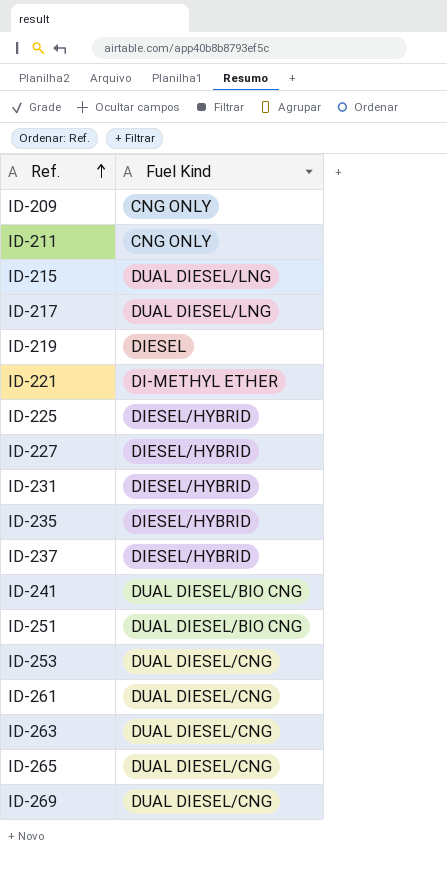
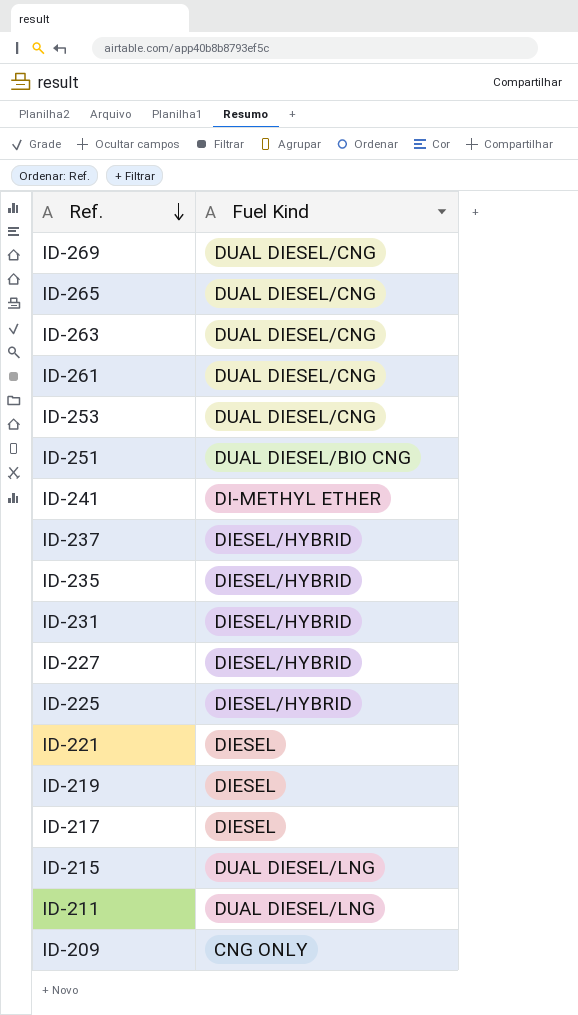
row order: Ref. ascending -> Ref. descending
ID-241 | Fuel Kind: DUAL DIESEL/BIO CNG -> DI-METHYL ETHER
ID-221 | Fuel Kind: DI-METHYL ETHER -> DIESEL
ID-217 | Fuel Kind: DUAL DIESEL/LNG -> DIESEL
ID-211 | Fuel Kind: CNG ONLY -> DUAL DIESEL/LNG

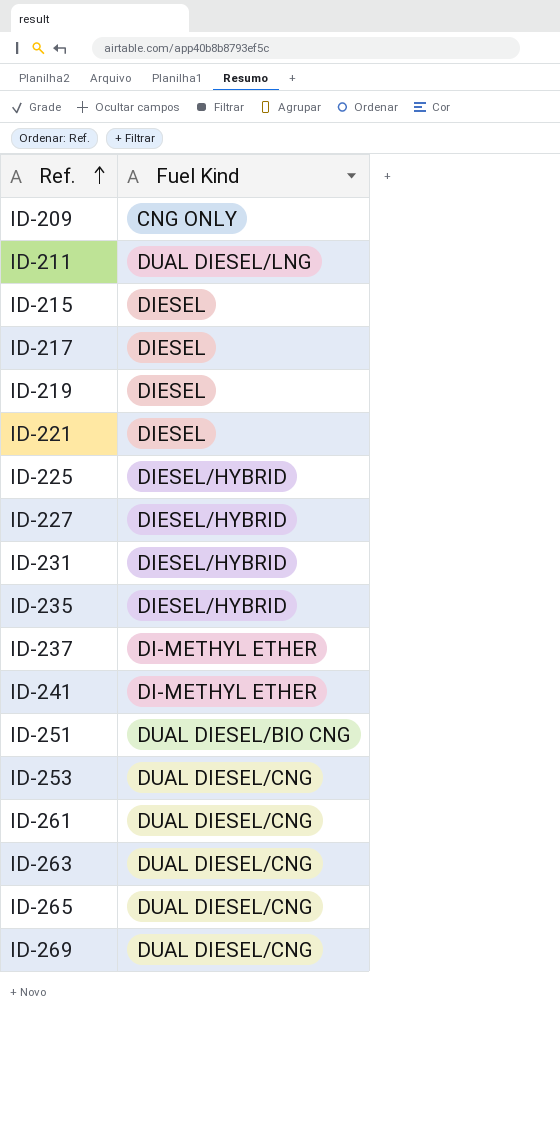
row order: Ref. descending -> Ref. ascending
ID-215 | Fuel Kind: DUAL DIESEL/LNG -> DIESEL
ID-237 | Fuel Kind: DIESEL/HYBRID -> DI-METHYL ETHER

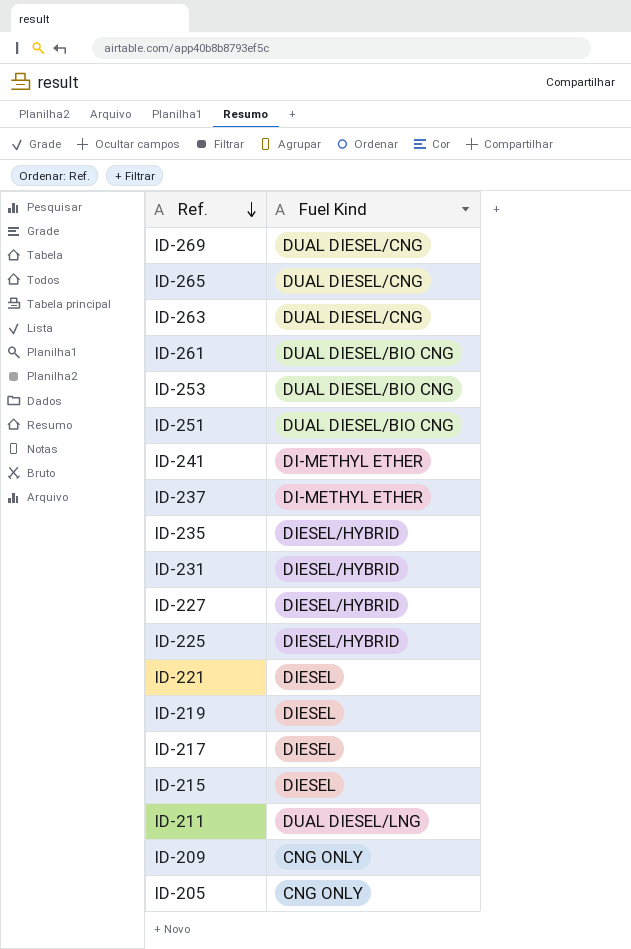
row order: Ref. ascending -> Ref. descending
ID-261 | Fuel Kind: DUAL DIESEL/CNG -> DUAL DIESEL/BIO CNG
ID-253 | Fuel Kind: DUAL DIESEL/CNG -> DUAL DIESEL/BIO CNG
row ID-205: none -> CNG ONLY

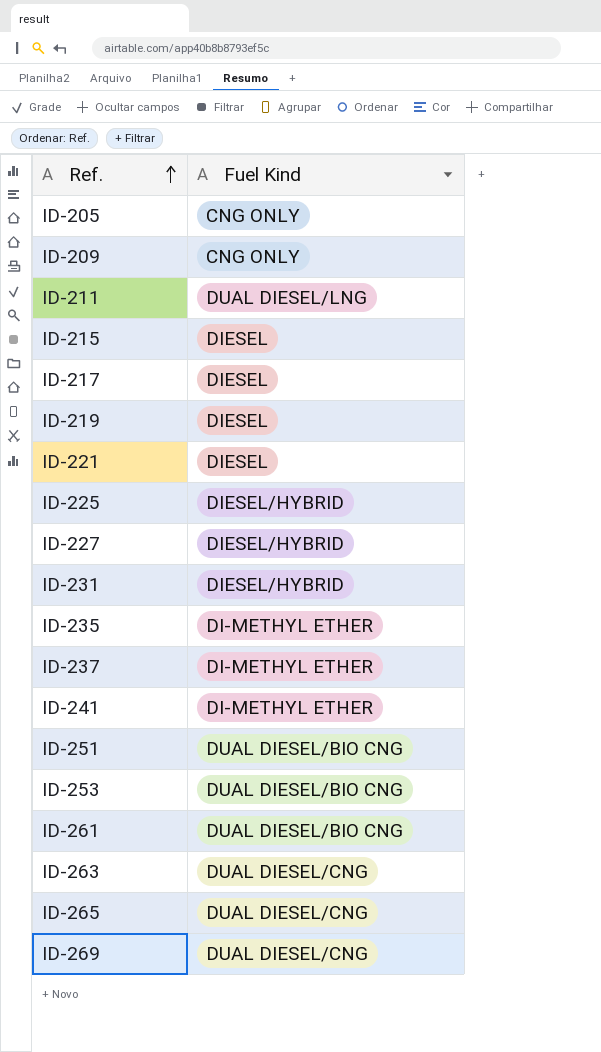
row order: Ref. descending -> Ref. ascending
ID-235 | Fuel Kind: DIESEL/HYBRID -> DI-METHYL ETHER

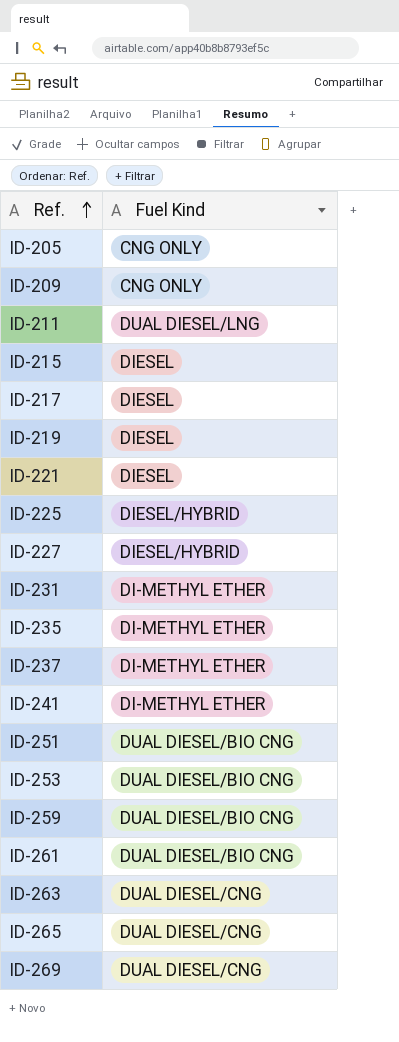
ID-231 | Fuel Kind: DIESEL/HYBRID -> DI-METHYL ETHER
row ID-259: none -> DUAL DIESEL/BIO CNG

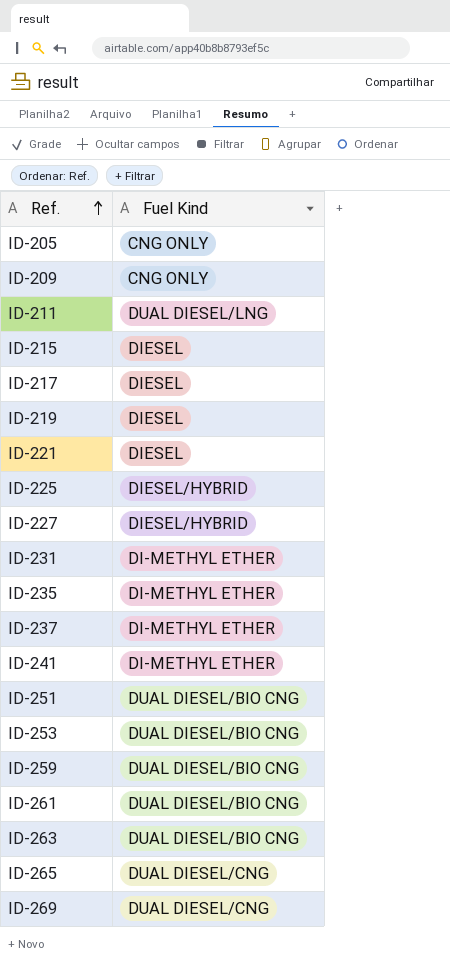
ID-263 | Fuel Kind: DUAL DIESEL/CNG -> DUAL DIESEL/BIO CNG

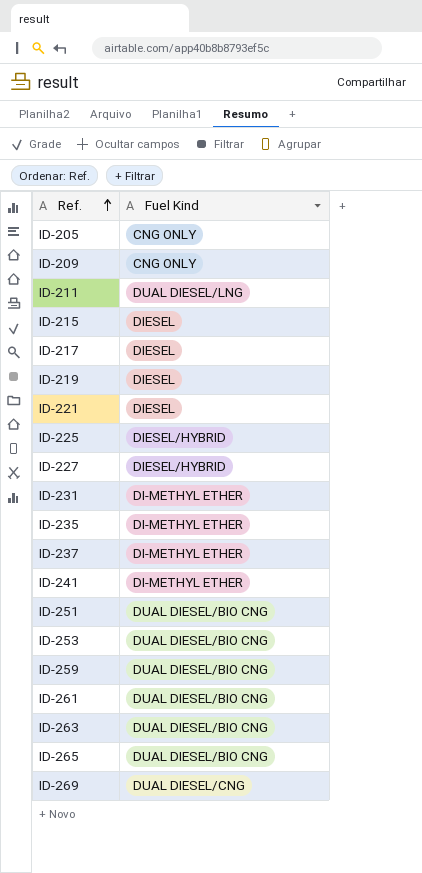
ID-265 | Fuel Kind: DUAL DIESEL/CNG -> DUAL DIESEL/BIO CNG

